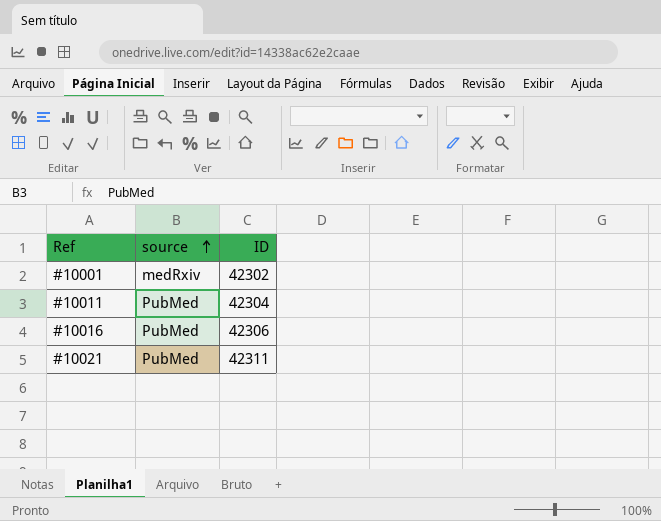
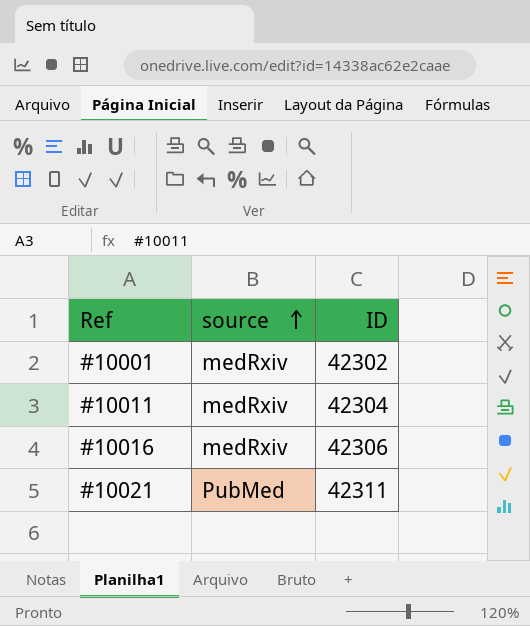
#10011 | source: PubMed -> medRxiv
#10016 | source: PubMed -> medRxiv

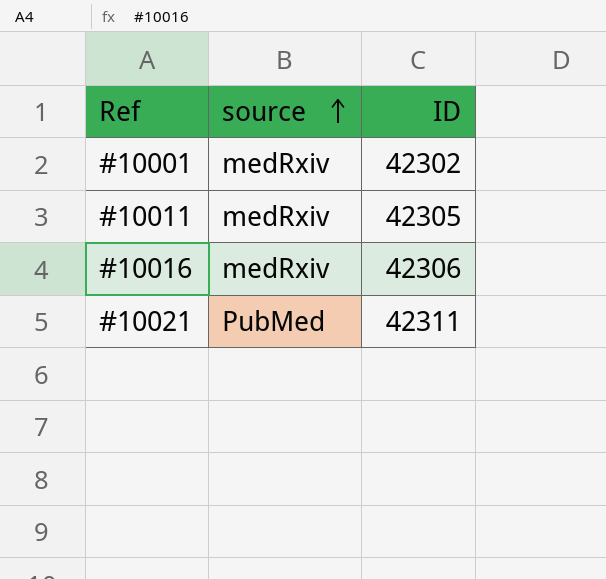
#10011 | ID: 42304 -> 42305

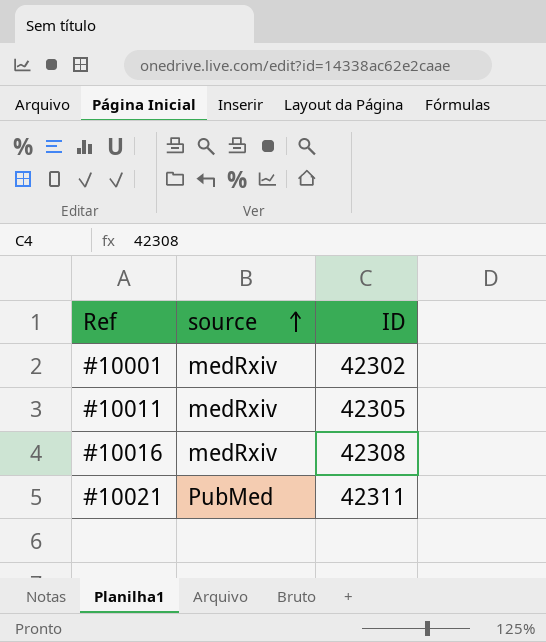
#10016 | ID: 42306 -> 42308

